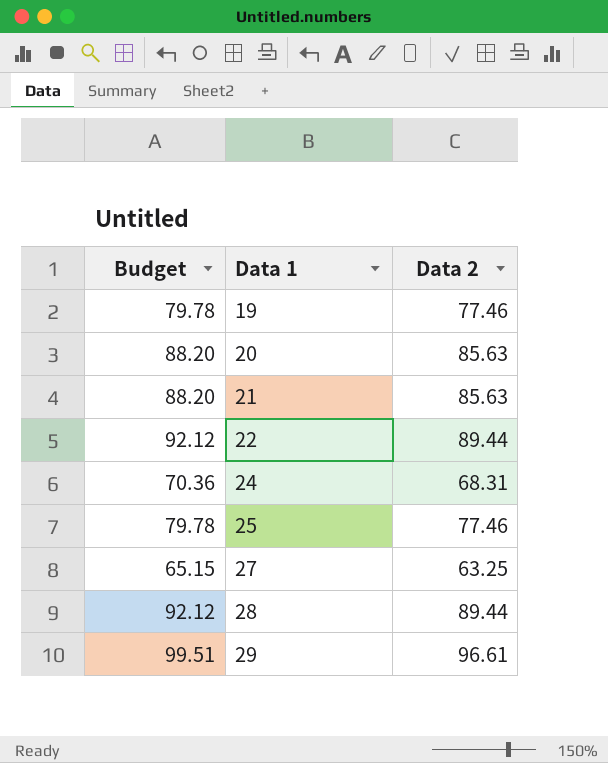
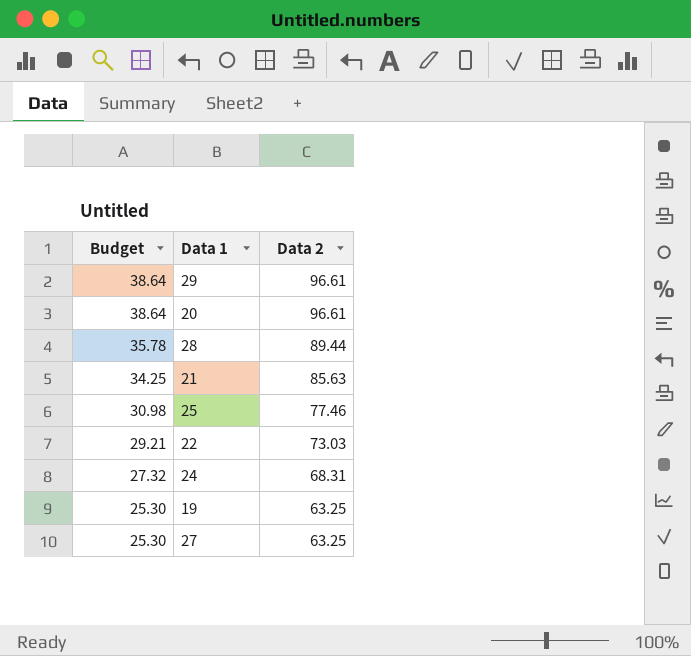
row order: Data 1 ascending -> Budget descending
column Budget | formula: [Data 2] * 1.03 -> [Data 2] * 0.4
20 | Data 2: 85.63 -> 96.61
22 | Data 2: 89.44 -> 73.03
19 | Data 2: 77.46 -> 63.25

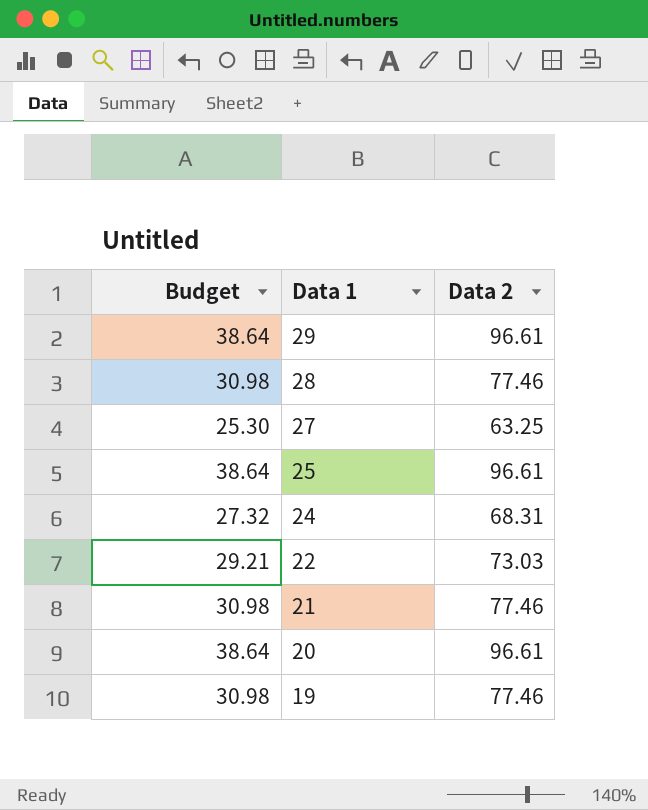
row order: Budget descending -> Data 1 descending
28 | Budget: 35.78 -> 30.98
28 | Data 2: 89.44 -> 77.46
25 | Budget: 30.98 -> 38.64
25 | Data 2: 77.46 -> 96.61
21 | Budget: 34.25 -> 30.98
21 | Data 2: 85.63 -> 77.46
19 | Budget: 25.30 -> 30.98
19 | Data 2: 63.25 -> 77.46

